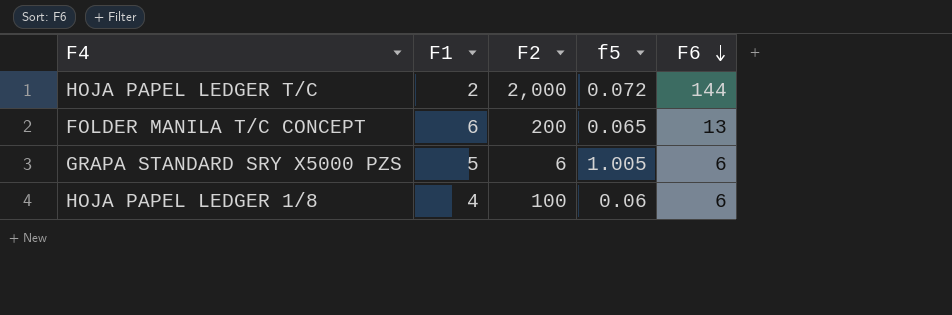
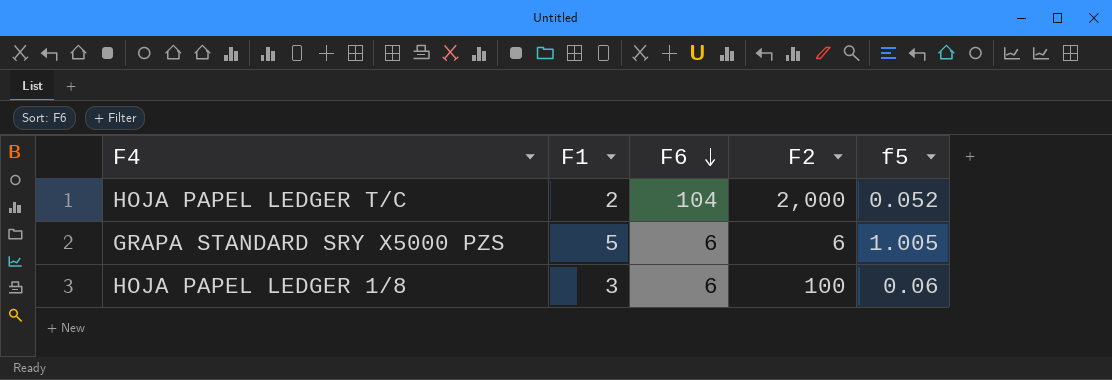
column F6 | position: 5 -> 3
row FOLDER MANILA T/C CONCEPT: 6 | 200 | 0.065 | 13 -> none
HOJA PAPEL LEDGER T/C | F6: 144 -> 104
HOJA PAPEL LEDGER T/C | f5: 0.072 -> 0.052
HOJA PAPEL LEDGER 1/8 | F1: 4 -> 3

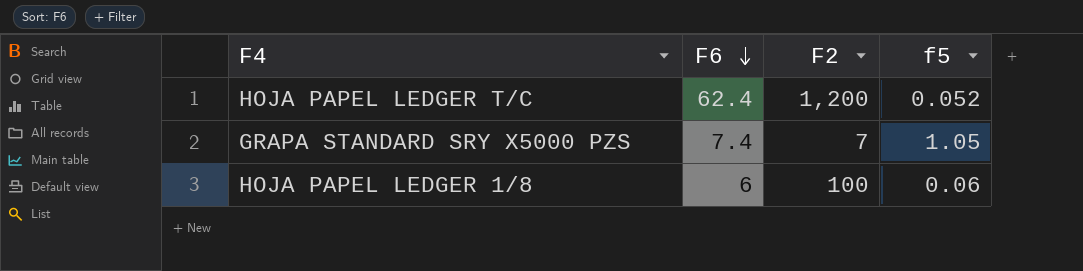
column F1 | position: 2 -> none
HOJA PAPEL LEDGER T/C | F6: 104 -> 62.4
HOJA PAPEL LEDGER T/C | F2: 2,000 -> 1,200
GRAPA STANDARD SRY X5000 PZS | F6: 6 -> 7.4
GRAPA STANDARD SRY X5000 PZS | F2: 6 -> 7
GRAPA STANDARD SRY X5000 PZS | f5: 1.005 -> 1.05

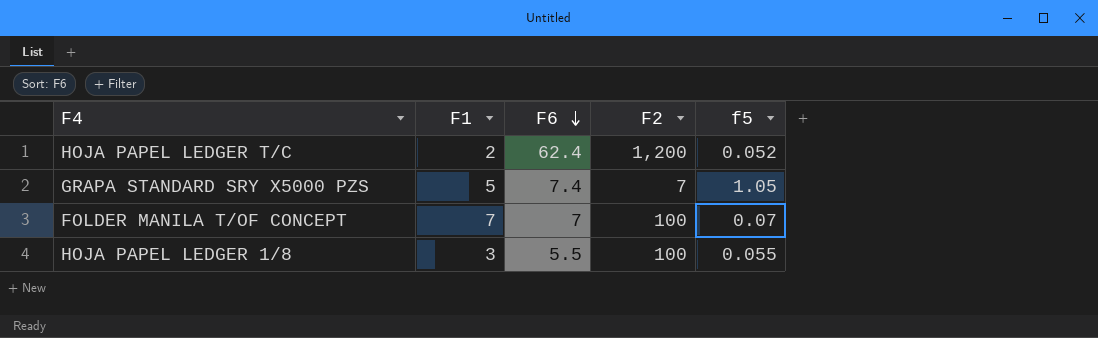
column F1 | position: none -> 2
row FOLDER MANILA T/OF CONCEPT: none -> 7 | 7 | 100 | 0.07
HOJA PAPEL LEDGER 1/8 | F6: 6 -> 5.5
HOJA PAPEL LEDGER 1/8 | f5: 0.06 -> 0.055

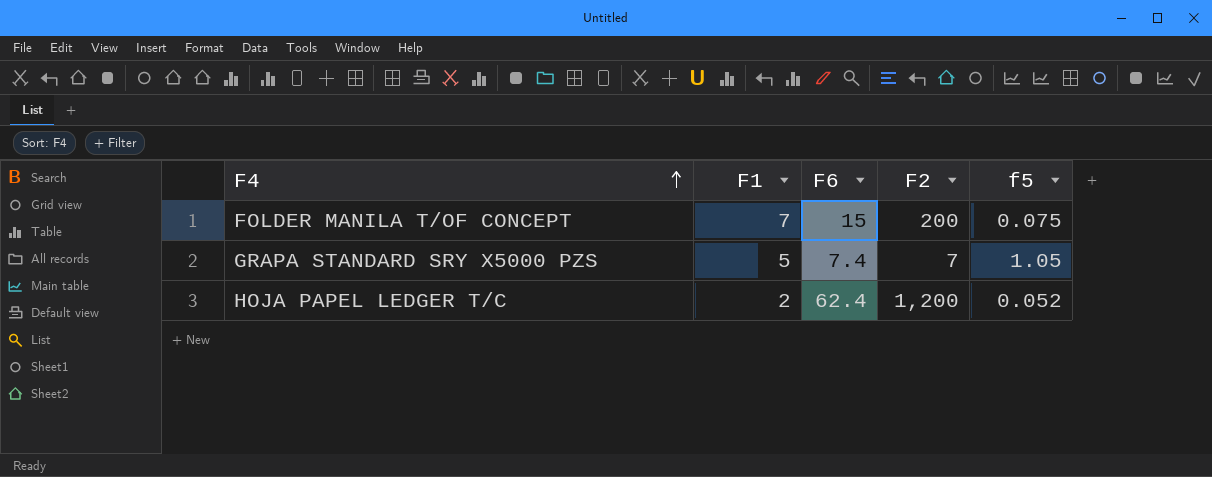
row order: F6 descending -> F4 ascending
row HOJA PAPEL LEDGER 1/8: 3 | 5.5 | 100 | 0.055 -> none
FOLDER MANILA T/OF CONCEPT | F6: 7 -> 15
FOLDER MANILA T/OF CONCEPT | F2: 100 -> 200
FOLDER MANILA T/OF CONCEPT | f5: 0.07 -> 0.075

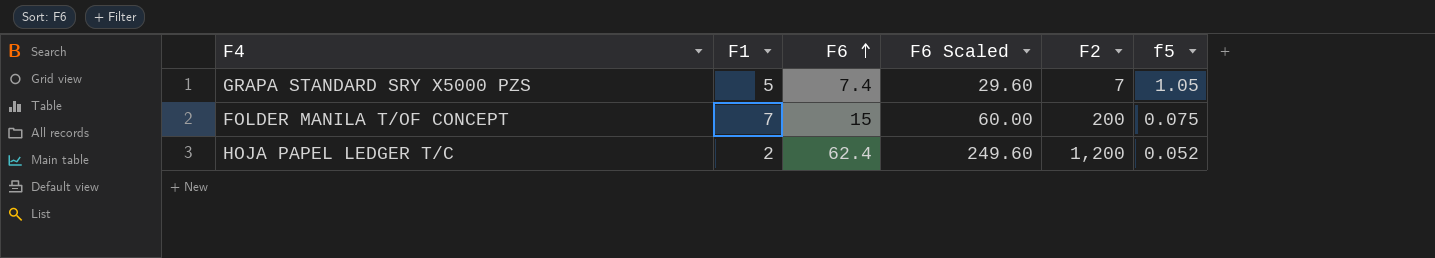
row order: F4 ascending -> F6 ascending
column F6 Scaled | formula: none -> [F6] * 4

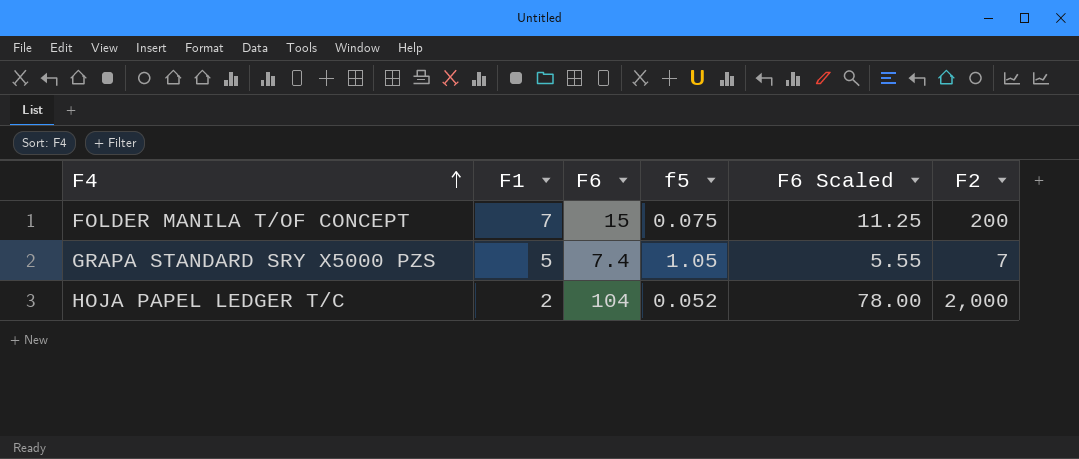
row order: F6 ascending -> F4 ascending
column f5 | position: 6 -> 4
column F6 Scaled | formula: [F6] * 4 -> [F6] * 0.75
HOJA PAPEL LEDGER T/C | F6: 62.4 -> 104
HOJA PAPEL LEDGER T/C | F2: 1,200 -> 2,000

